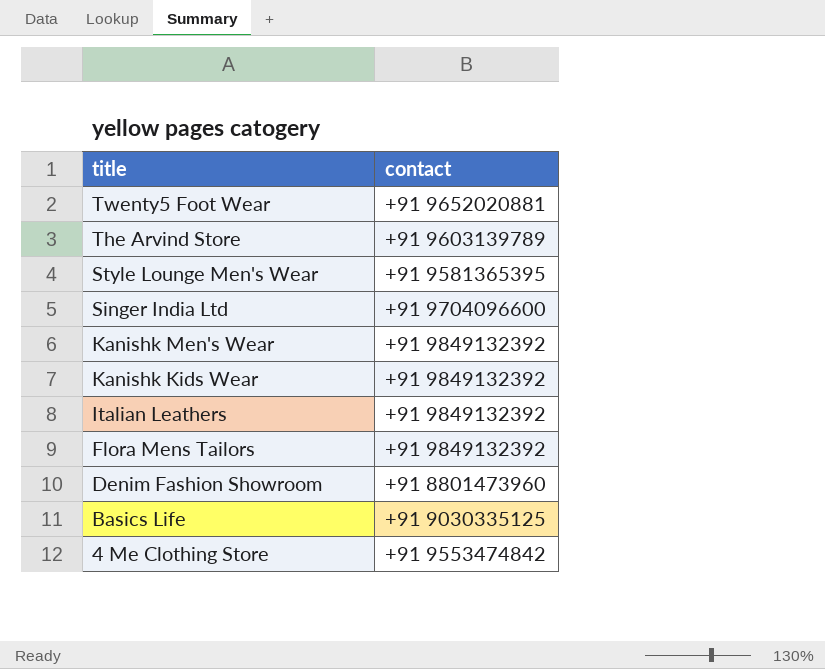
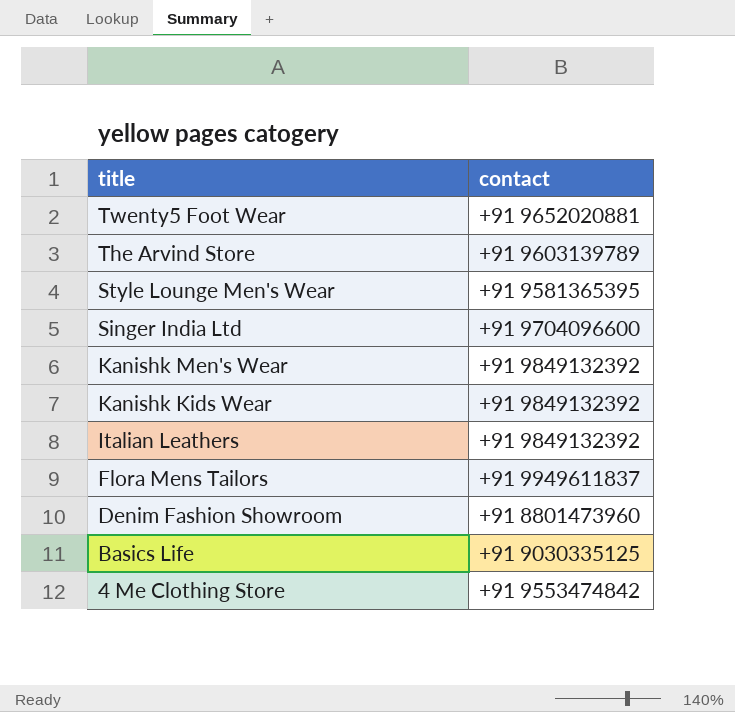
Flora Mens Tailors | contact: +91 9849132392 -> +91 9949611837

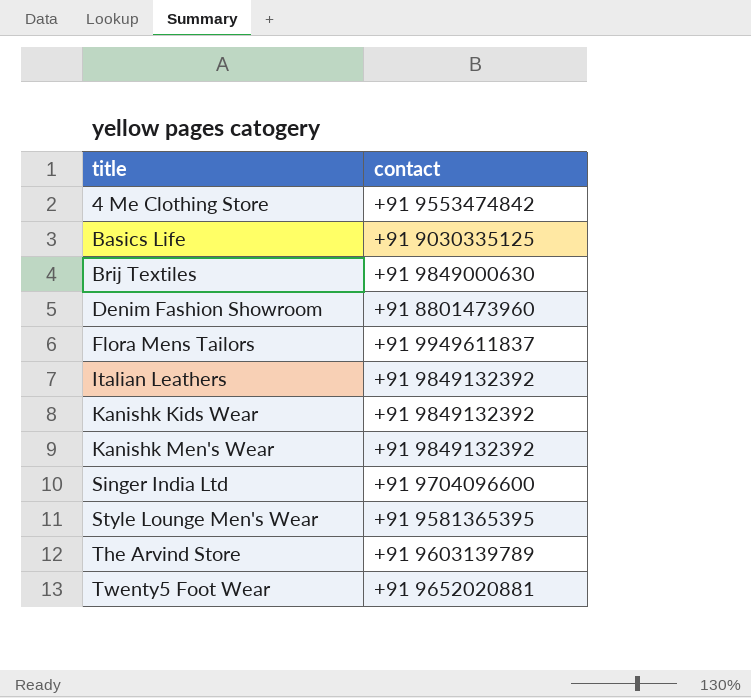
row order: title descending -> title ascending
row Brij Textiles: none -> +91 9849000630

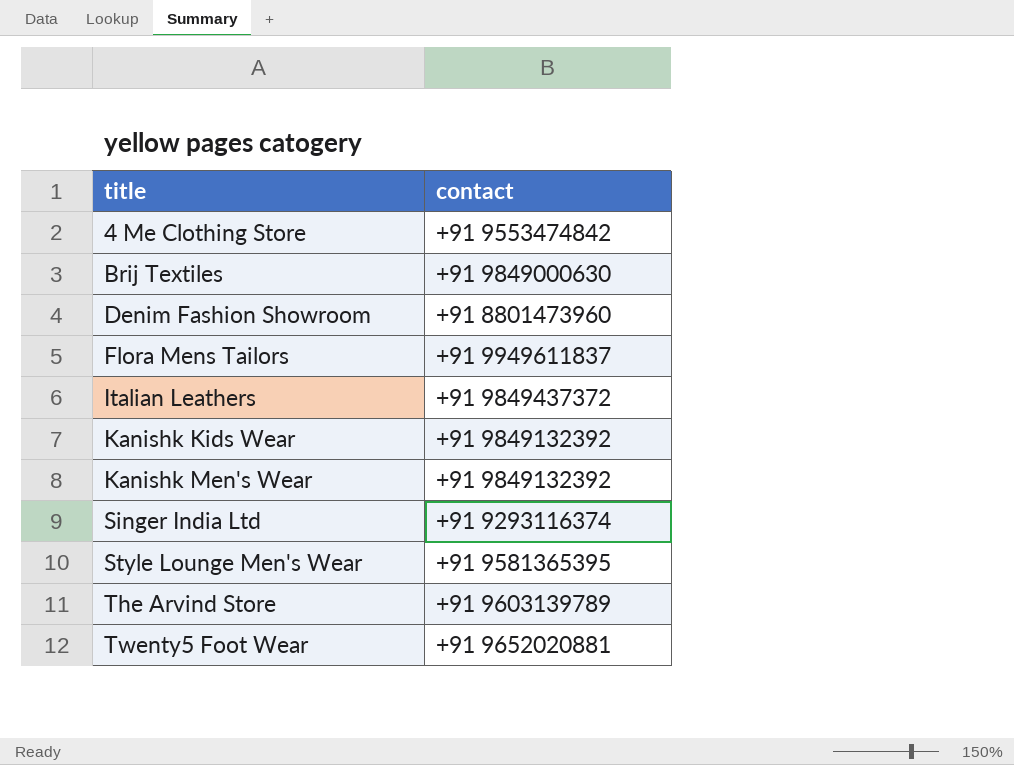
row Basics Life: +91 9030335125 -> none
Italian Leathers | contact: +91 9849132392 -> +91 9849437372
Singer India Ltd | contact: +91 9704096600 -> +91 9293116374

